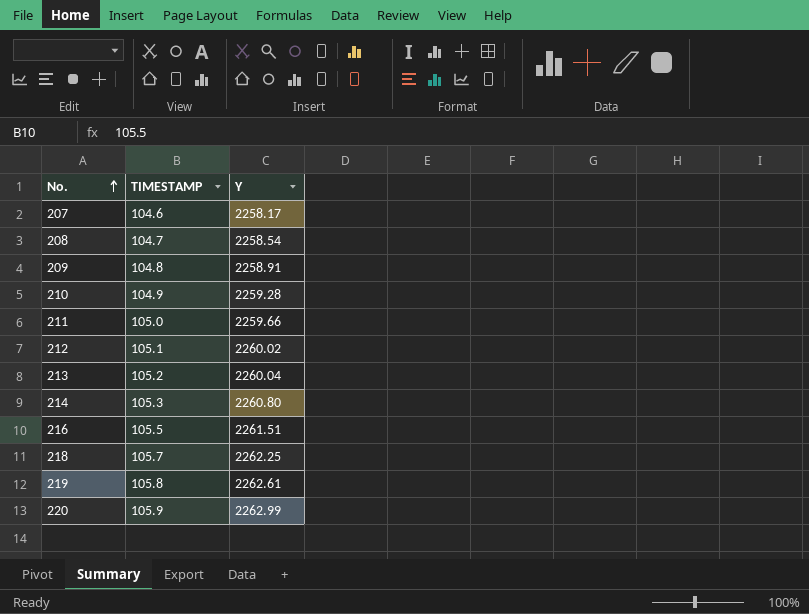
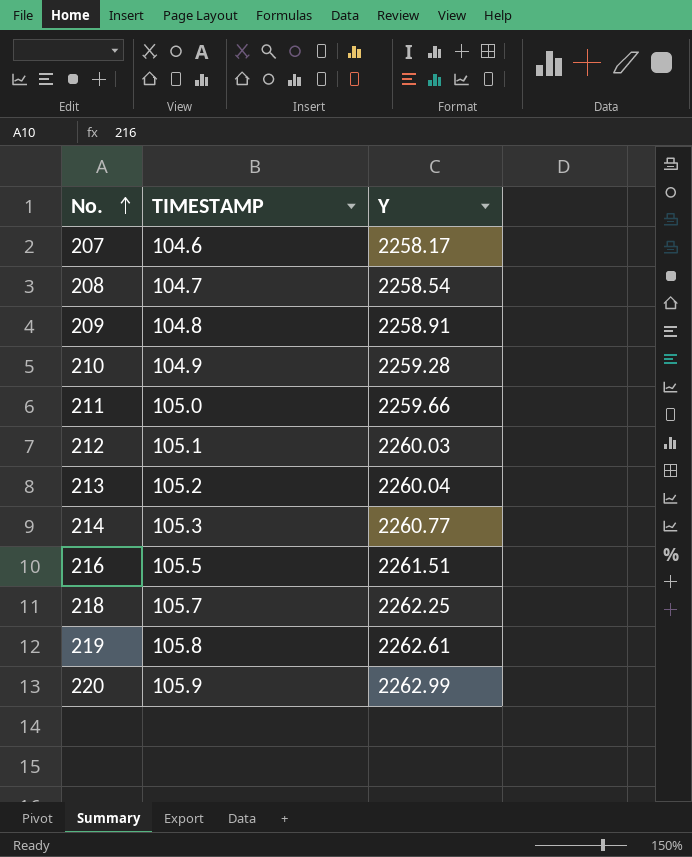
212 | Y: 2260.02 -> 2260.03
214 | Y: 2260.80 -> 2260.77

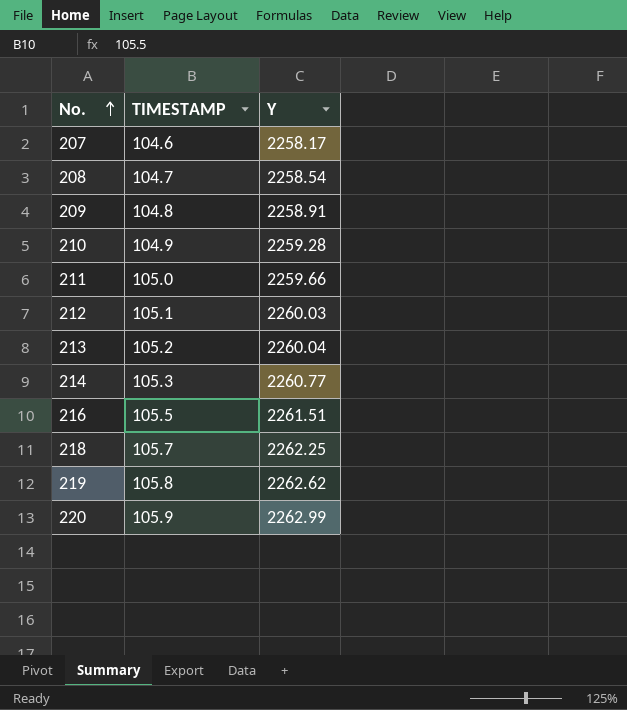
219 | Y: 2262.61 -> 2262.62

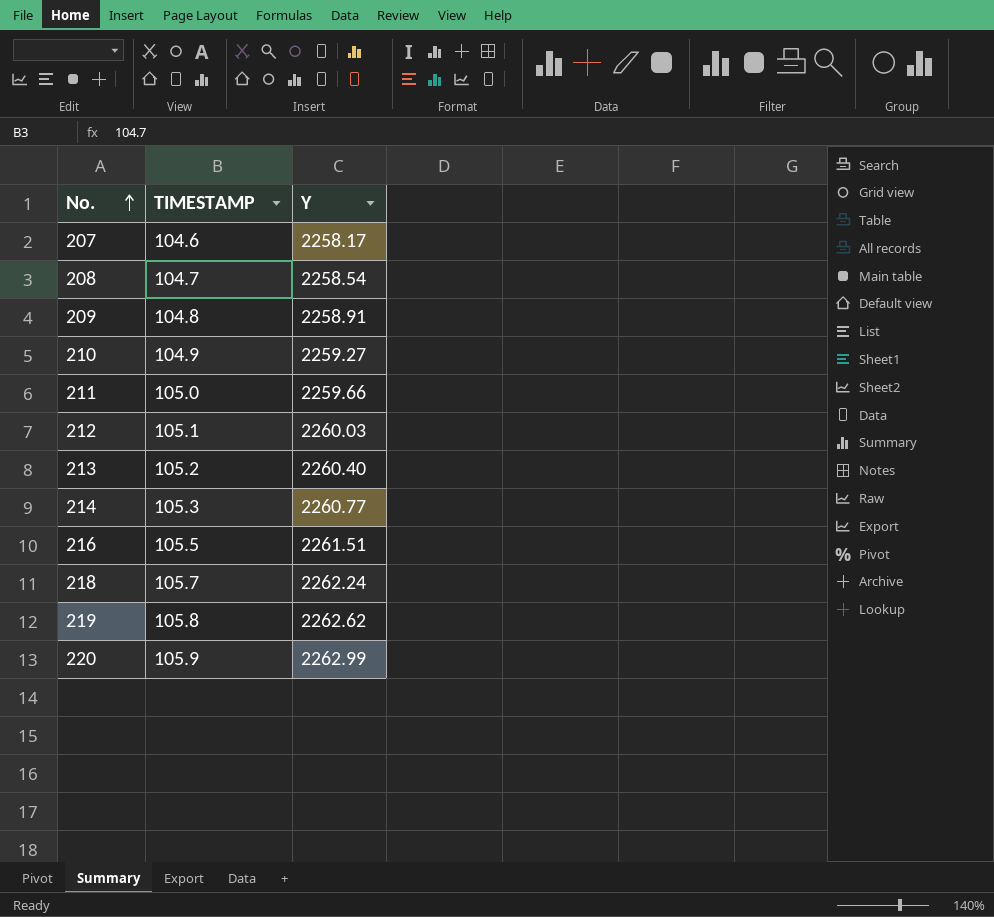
210 | Y: 2259.28 -> 2259.27
213 | Y: 2260.04 -> 2260.40
218 | Y: 2262.25 -> 2262.24

